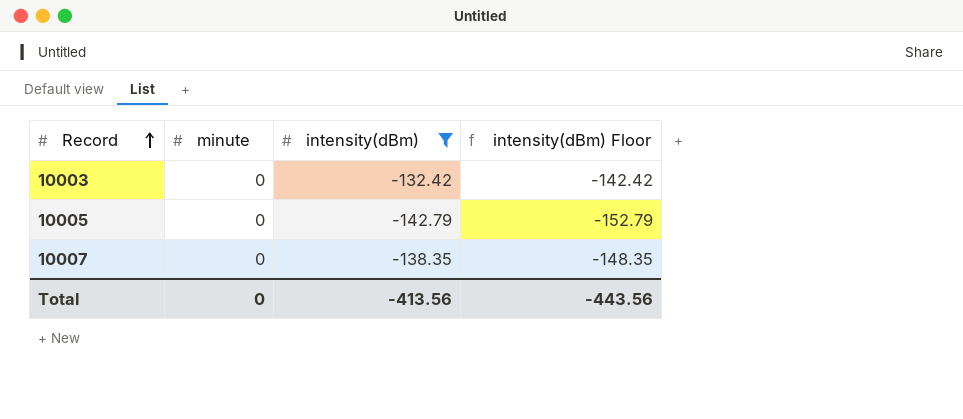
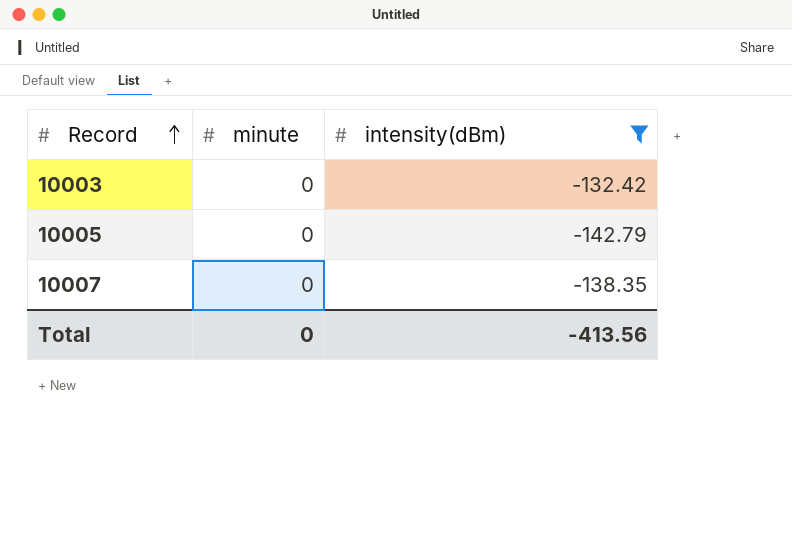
column intensity(dBm) Floor | formula: [intensity(dBm)] - 10 -> none

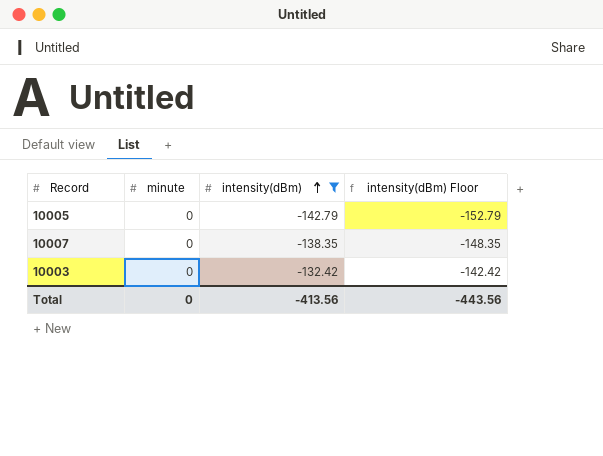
row order: Record ascending -> intensity(dBm) ascending
column intensity(dBm) Floor | formula: none -> [intensity(dBm)] - 10

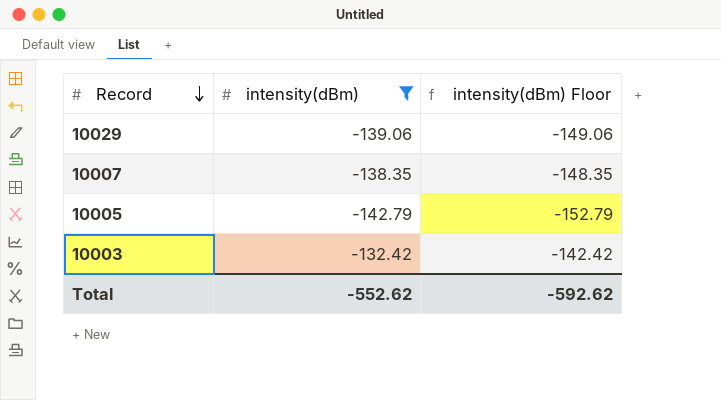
row order: intensity(dBm) ascending -> Record descending
column minute | position: 2 -> none
row 10029: none -> -139.06 | -149.06
Total | intensity(dBm): -413.56 -> -552.62
Total | intensity(dBm) Floor: -443.56 -> -592.62

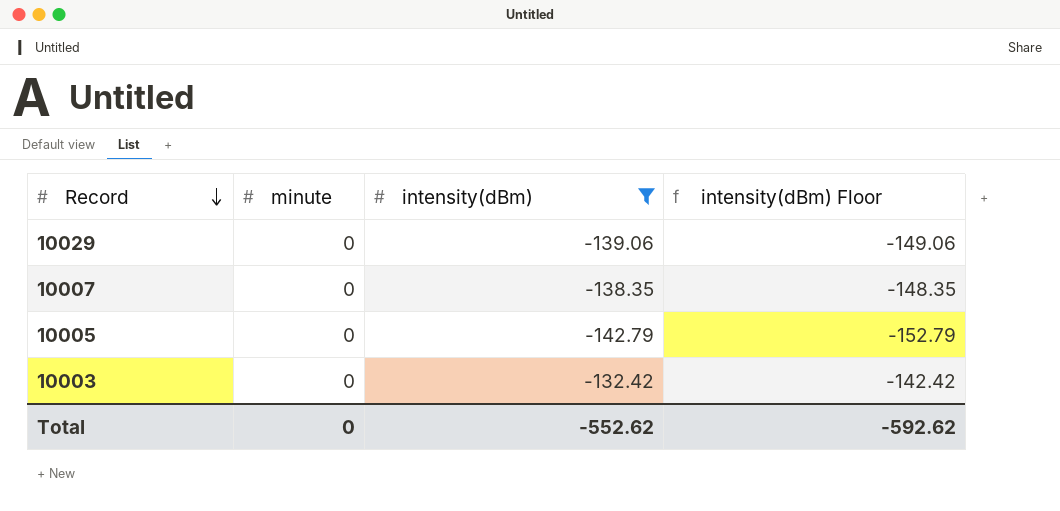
column minute | position: none -> 2

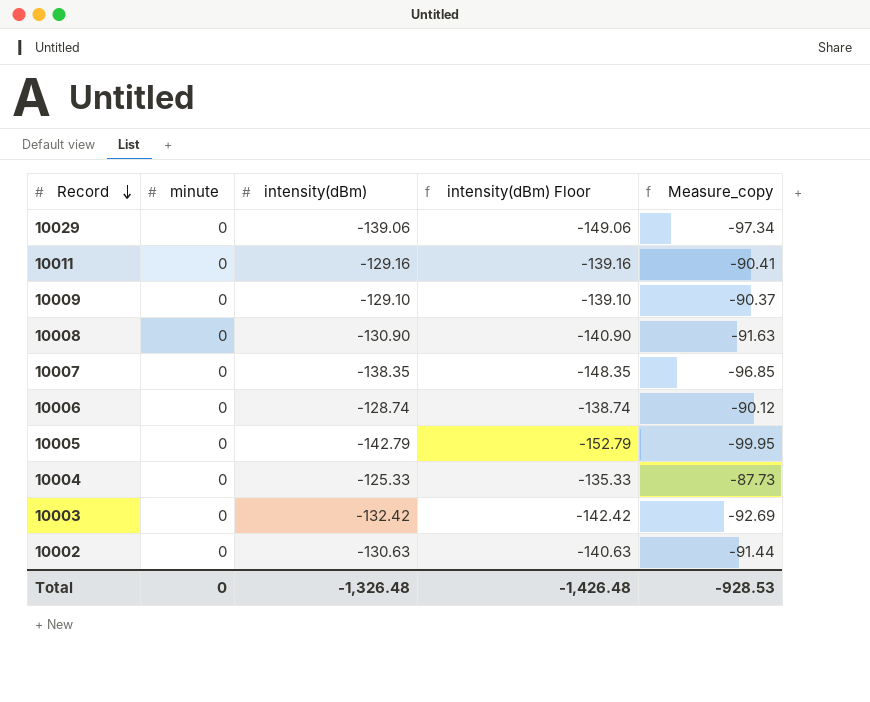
filter: intensity(dBm) <= -132.42 -> none
column Measure_copy | formula: none -> [intensity(dBm)] * 0.7
Total | intensity(dBm): -552.62 -> -1,326.48
Total | intensity(dBm) Floor: -592.62 -> -1,426.48

